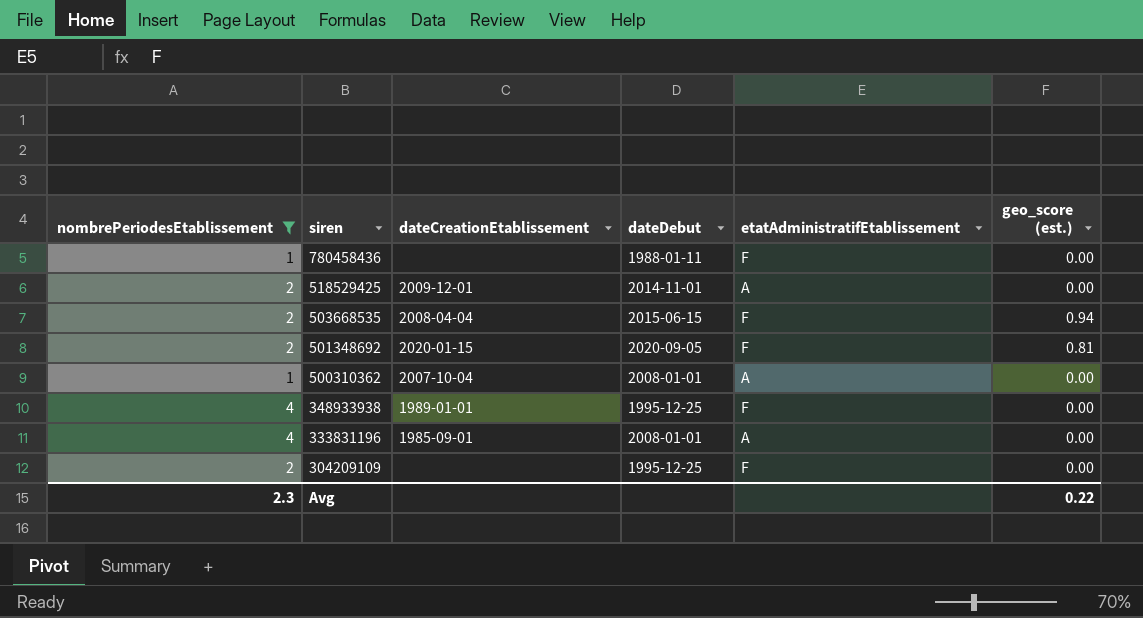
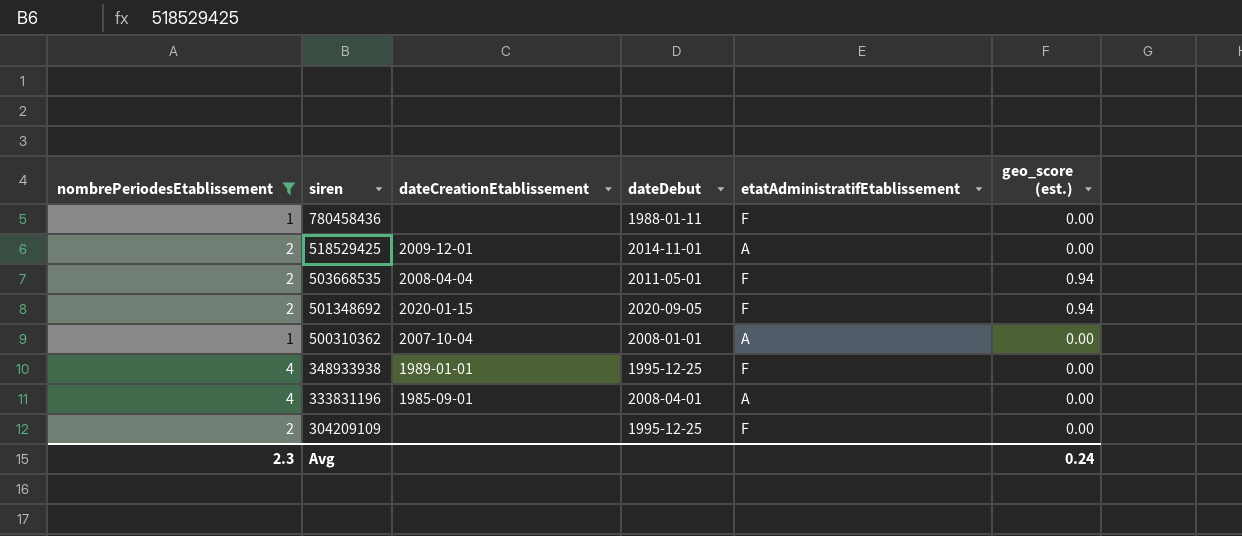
503668535 | dateDebut: 2015-06-15 -> 2011-05-01
501348692 | geo_score (est.): 0.81 -> 0.94
333831196 | dateDebut: 2008-01-01 -> 2008-04-01
Avg | geo_score (est.): 0.22 -> 0.24

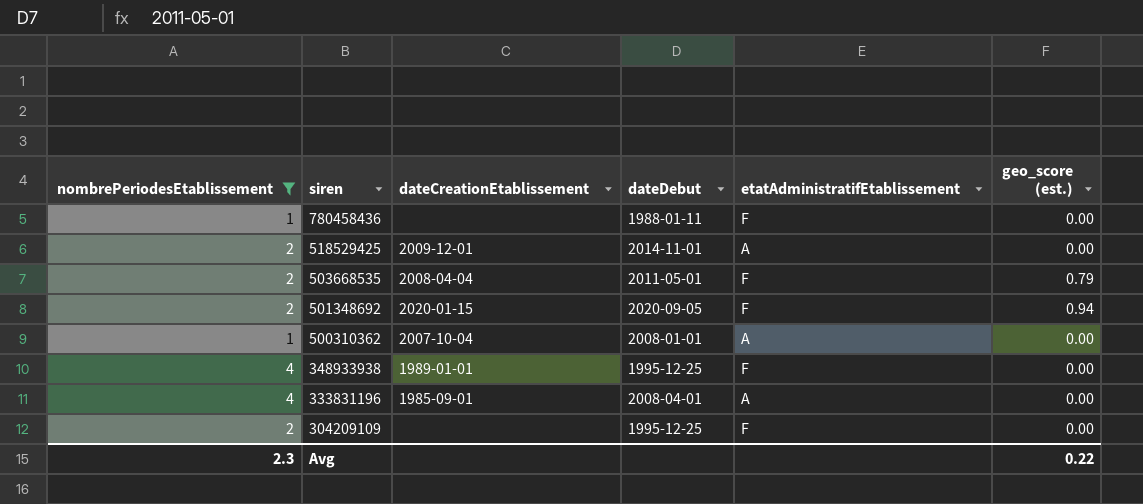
503668535 | geo_score (est.): 0.94 -> 0.79
Avg | geo_score (est.): 0.24 -> 0.22

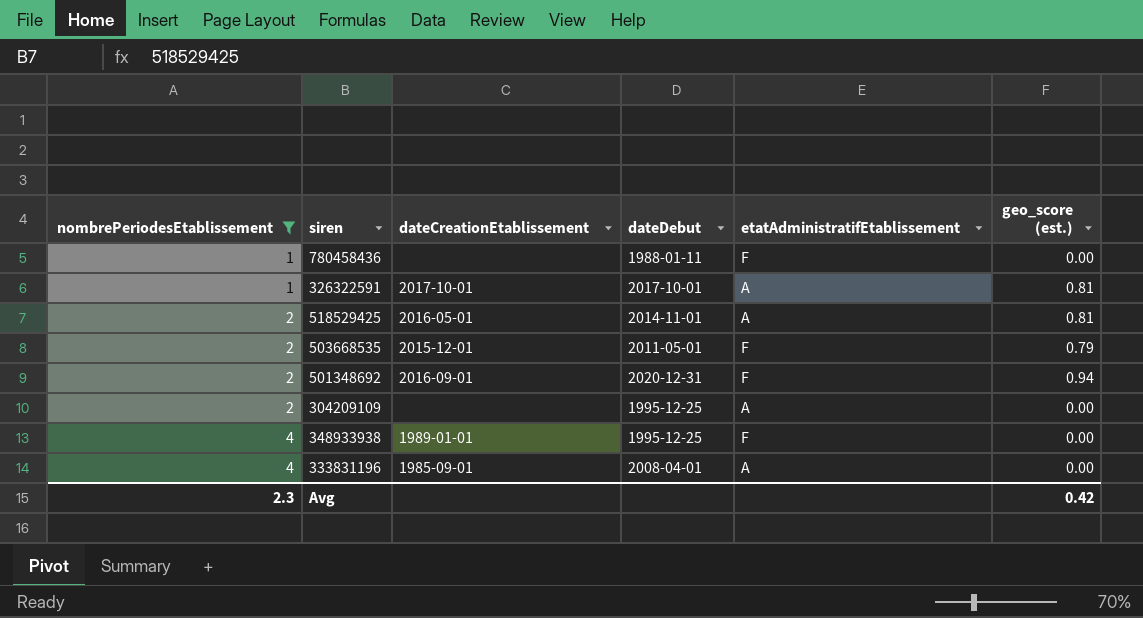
row order: siren descending -> nombrePeriodesEtablissement ascending
row 500310362: 1 | 2007-10-04 | 2008-01-01 | A | 0.00 -> none
row 326322591: none -> 1 | 2017-10-01 | 2017-10-01 | A | 0.81
518529425 | dateCreationEtablissement: 2009-12-01 -> 2016-05-01
518529425 | geo_score (est.): 0.00 -> 0.81
503668535 | dateCreationEtablissement: 2008-04-04 -> 2015-12-01
501348692 | dateCreationEtablissement: 2020-01-15 -> 2016-09-01
501348692 | dateDebut: 2020-09-05 -> 2020-12-31
304209109 | etatAdministratifEtablissement: F -> A
Avg | geo_score (est.): 0.22 -> 0.42

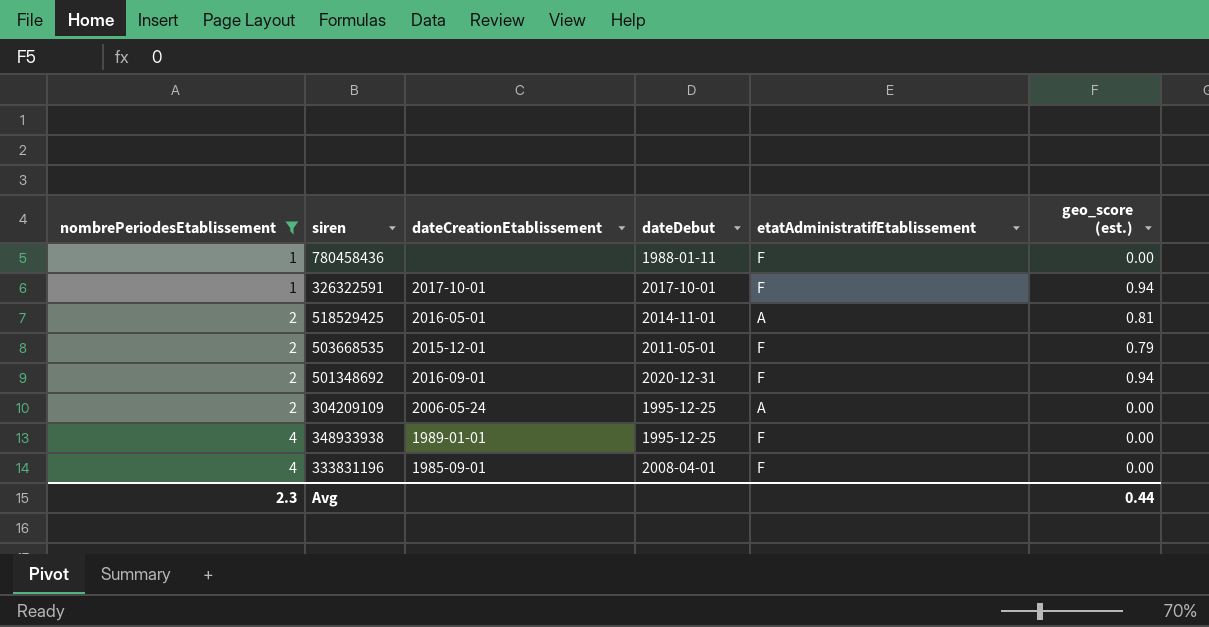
326322591 | etatAdministratifEtablissement: A -> F
326322591 | geo_score (est.): 0.81 -> 0.94
304209109 | dateCreationEtablissement: none -> 2006-05-24
333831196 | etatAdministratifEtablissement: A -> F
Avg | geo_score (est.): 0.42 -> 0.44

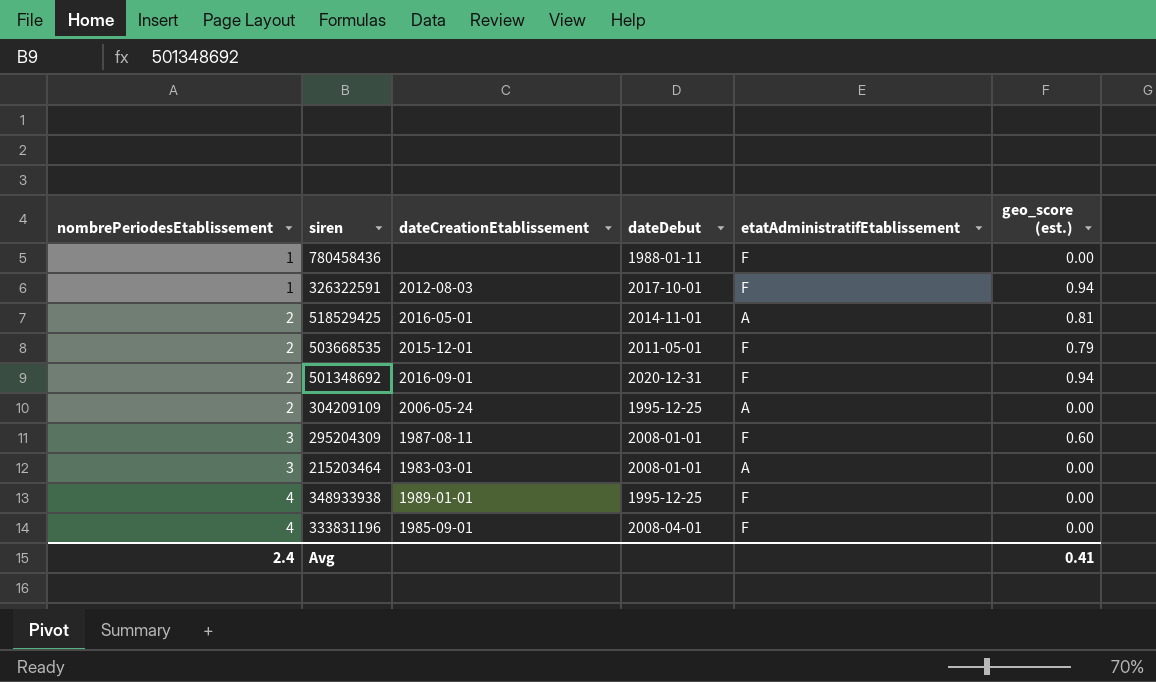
filter: nombrePeriodesEtablissement != 3 -> none
326322591 | dateCreationEtablissement: 2017-10-01 -> 2012-08-03
Avg | nombrePeriodesEtablissement: 2.3 -> 2.4
Avg | geo_score (est.): 0.44 -> 0.41

